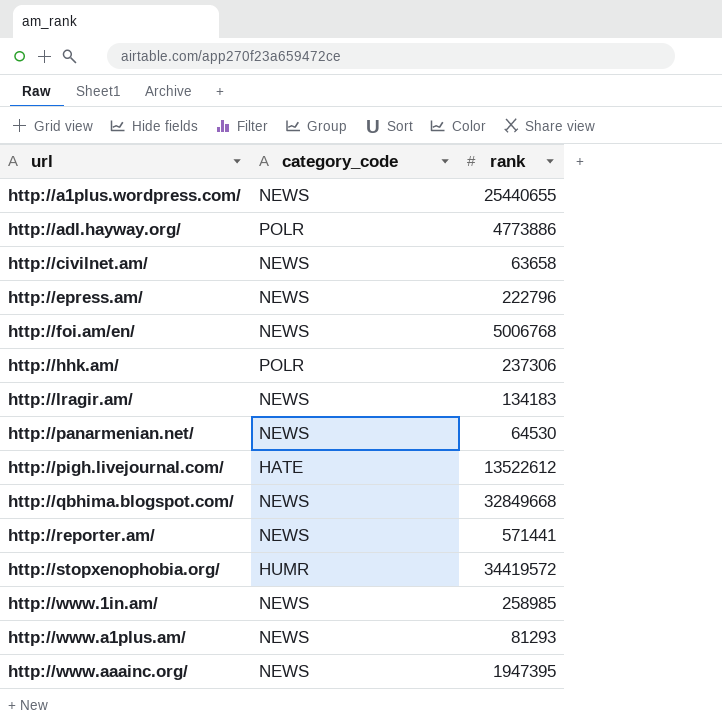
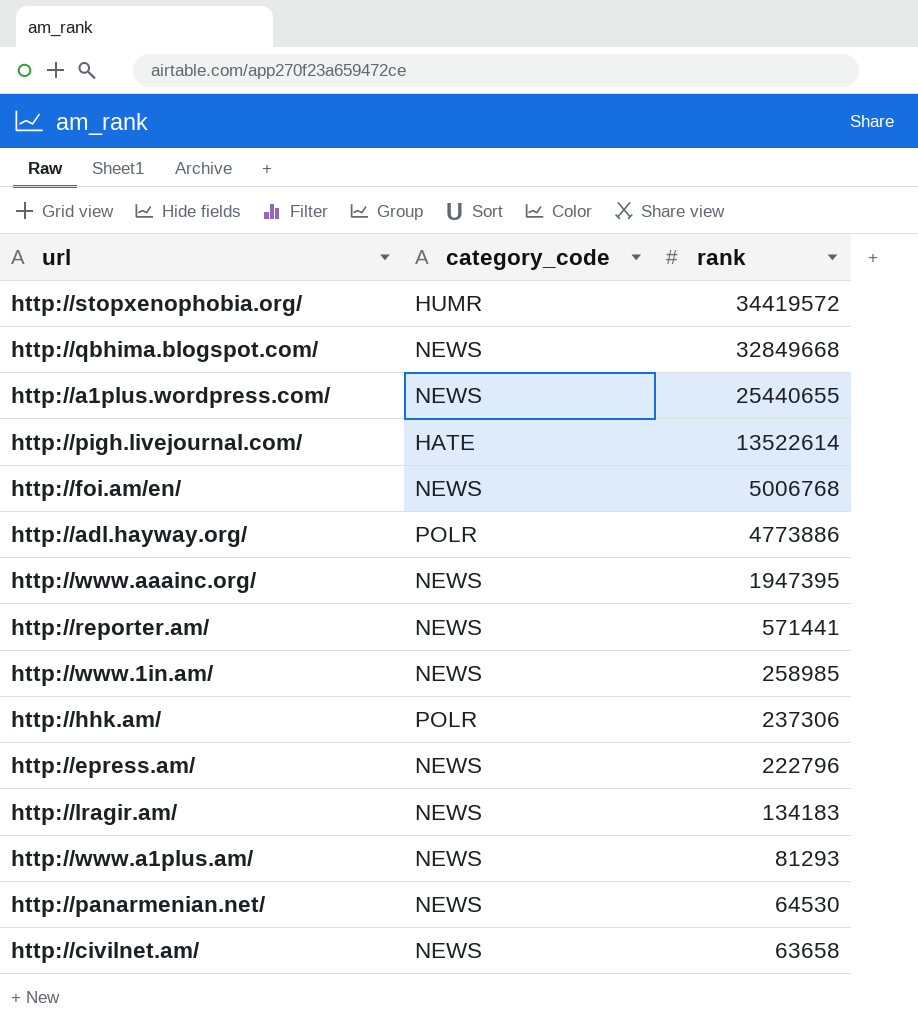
row order: url ascending -> rank descending
http://pigh.livejournal.com/ | rank: 13522612 -> 13522614

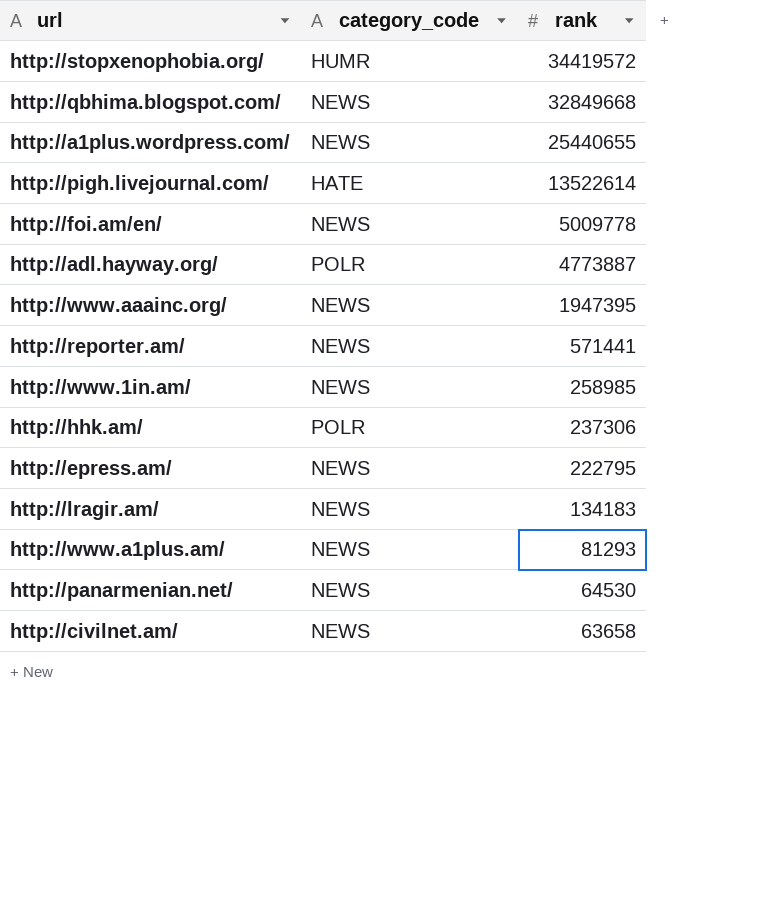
http://foi.am/en/ | rank: 5006768 -> 5009778
http://adl.hayway.org/ | rank: 4773886 -> 4773887
http://epress.am/ | rank: 222796 -> 222795

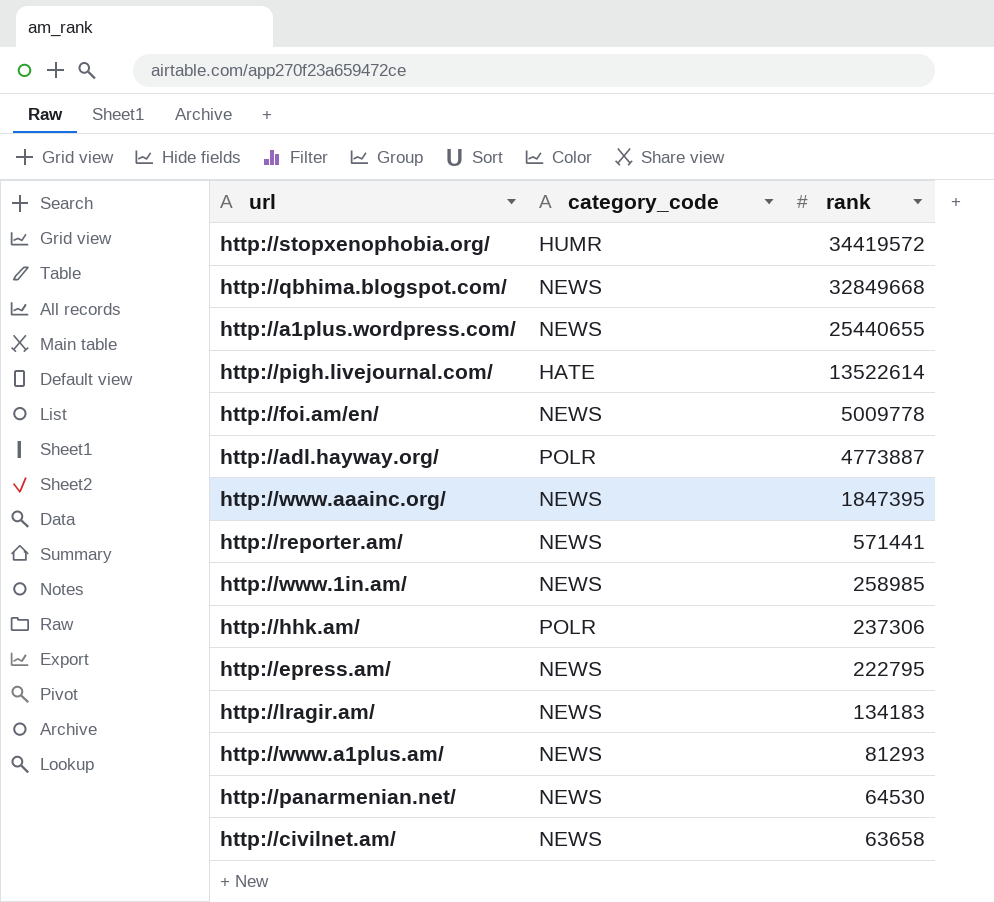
http://www.aaainc.org/ | rank: 1947395 -> 1847395

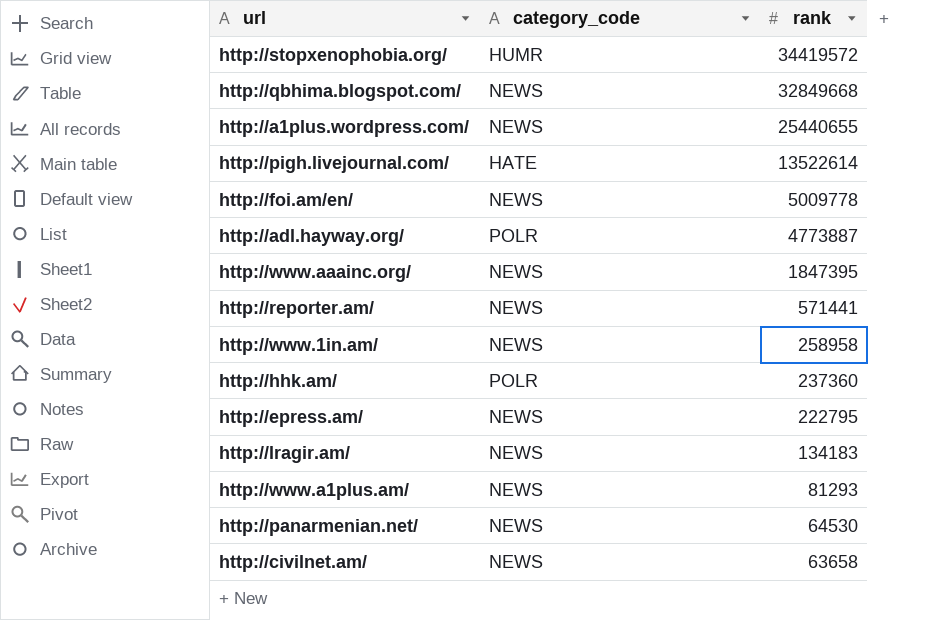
http://www.1in.am/ | rank: 258985 -> 258958
http://hhk.am/ | rank: 237306 -> 237360

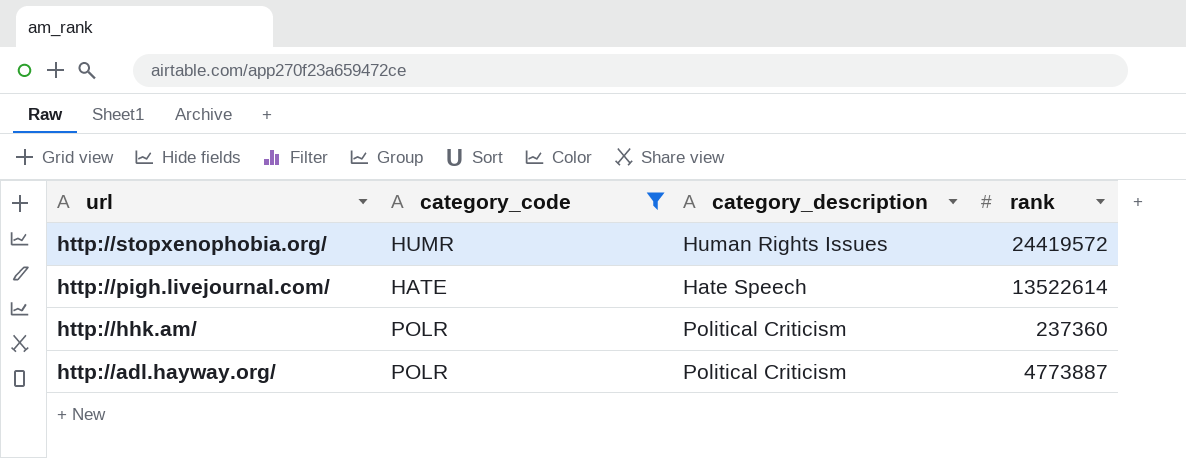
filter: none -> category_code != NEWS
row order: rank descending -> url descending
column category_description | position: none -> 3
http://stopxenophobia.org/ | rank: 34419572 -> 24419572

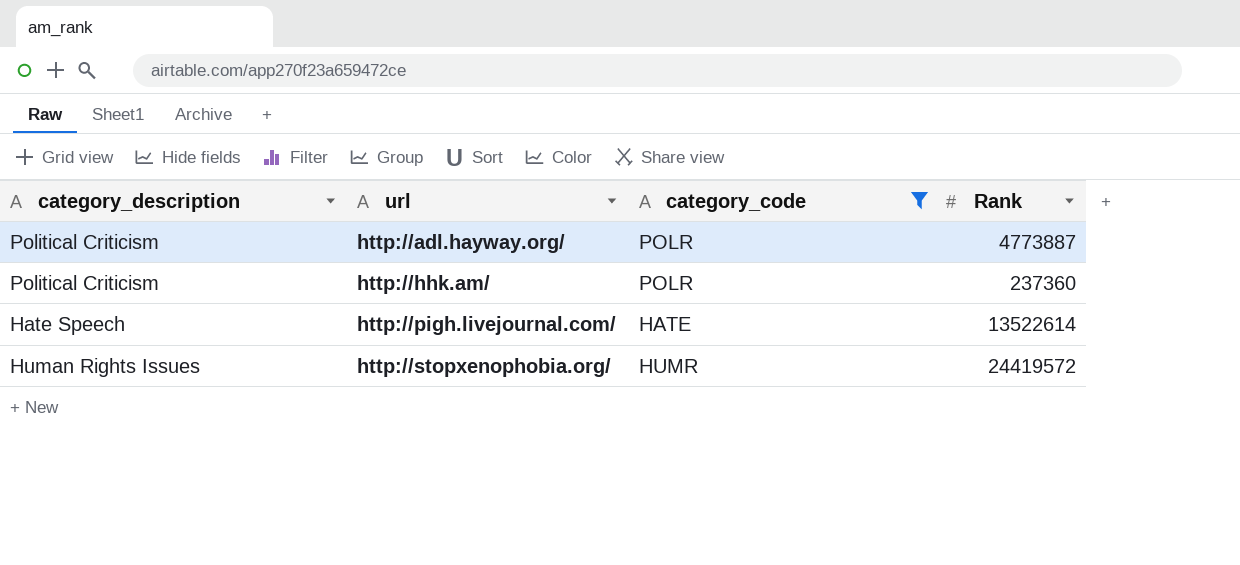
row order: url descending -> url ascending
column category_description | position: 3 -> 1
column name: rank -> Rank

